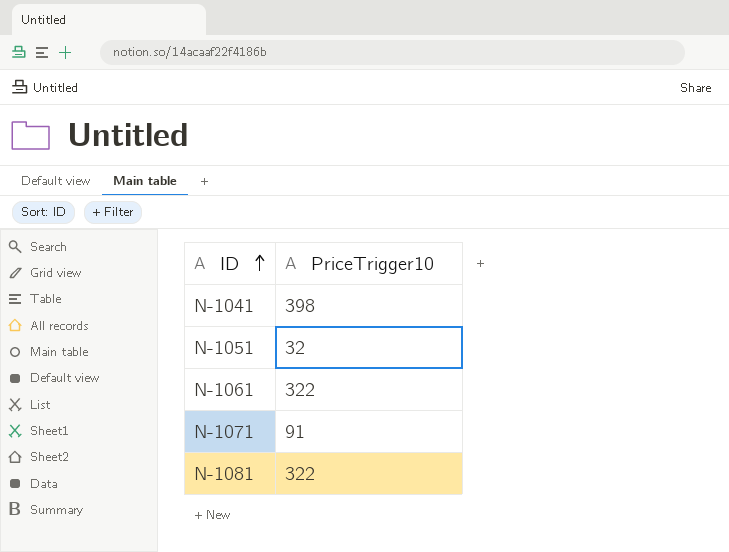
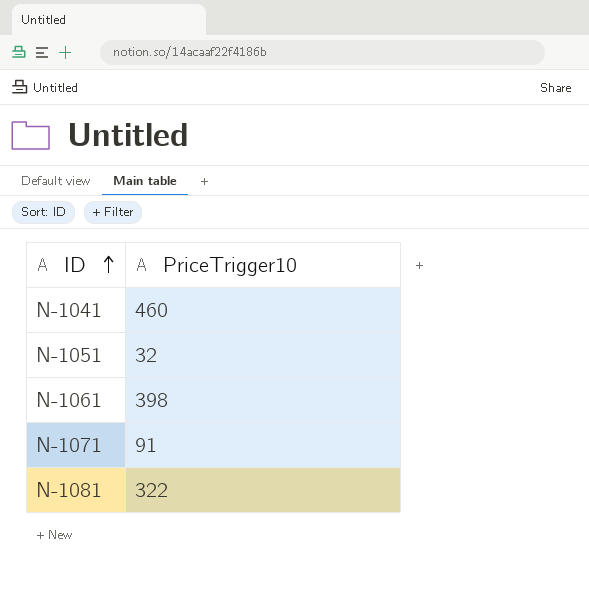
N-1041 | PriceTrigger10: 398 -> 460
N-1061 | PriceTrigger10: 322 -> 398

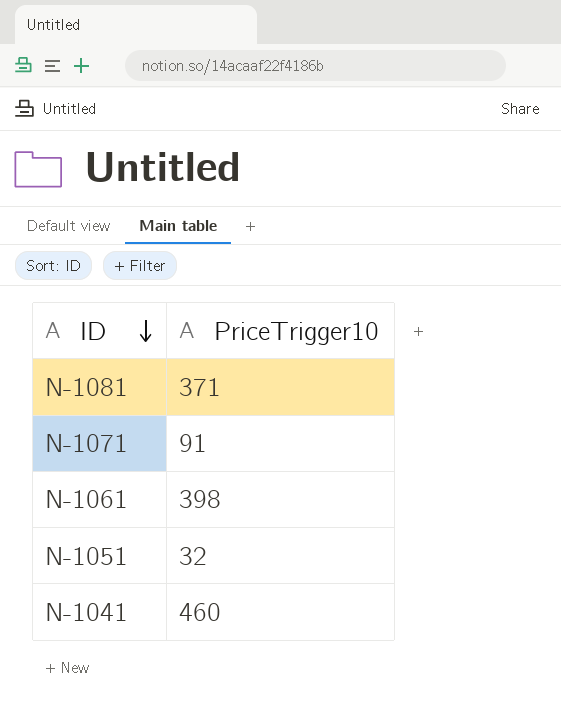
row order: ID ascending -> ID descending
N-1081 | PriceTrigger10: 322 -> 371

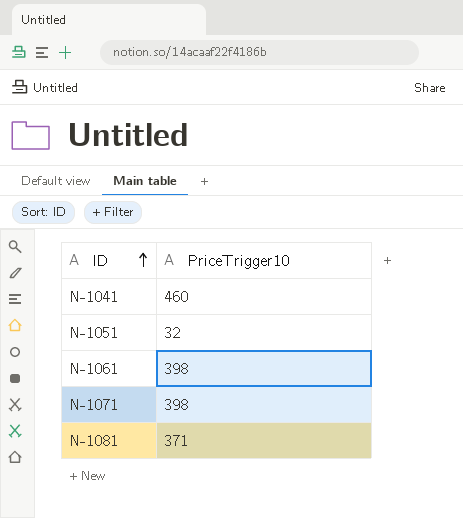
row order: ID descending -> ID ascending
N-1071 | PriceTrigger10: 91 -> 398

